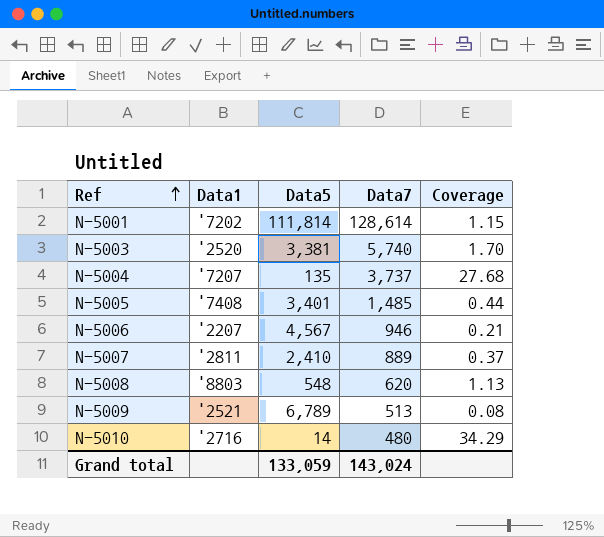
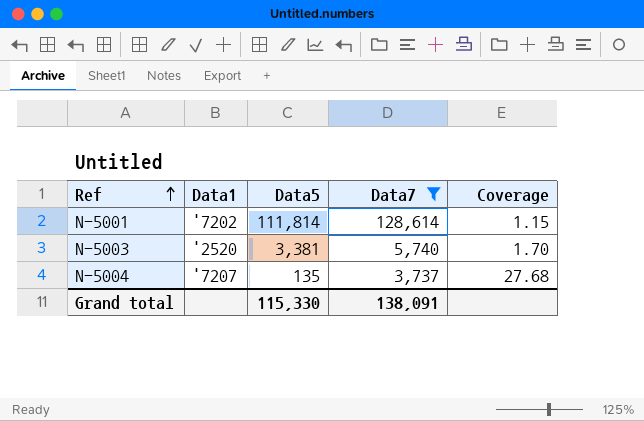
filter: none -> Data7 >= 3,737
Grand total | Data5: 133,059 -> 115,330
Grand total | Data7: 143,024 -> 138,091

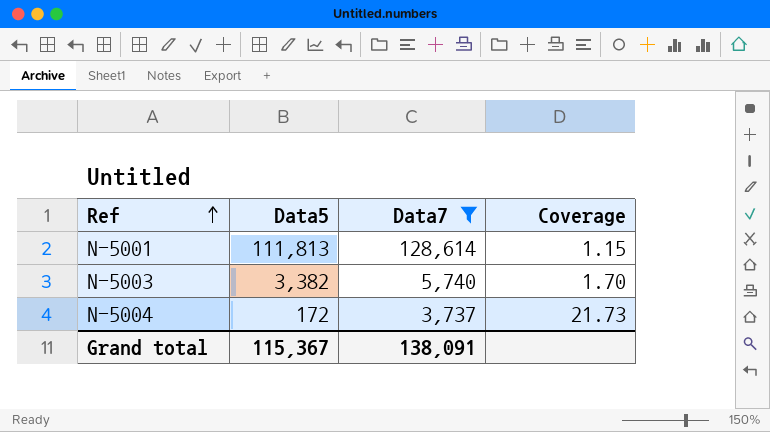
column Data1 | position: 2 -> none
N-5001 | Data5: 111,814 -> 111,813
N-5003 | Data5: 3,381 -> 3,382
N-5004 | Data5: 135 -> 172
N-5004 | Coverage: 27.68 -> 21.73
Grand total | Data5: 115,330 -> 115,367

